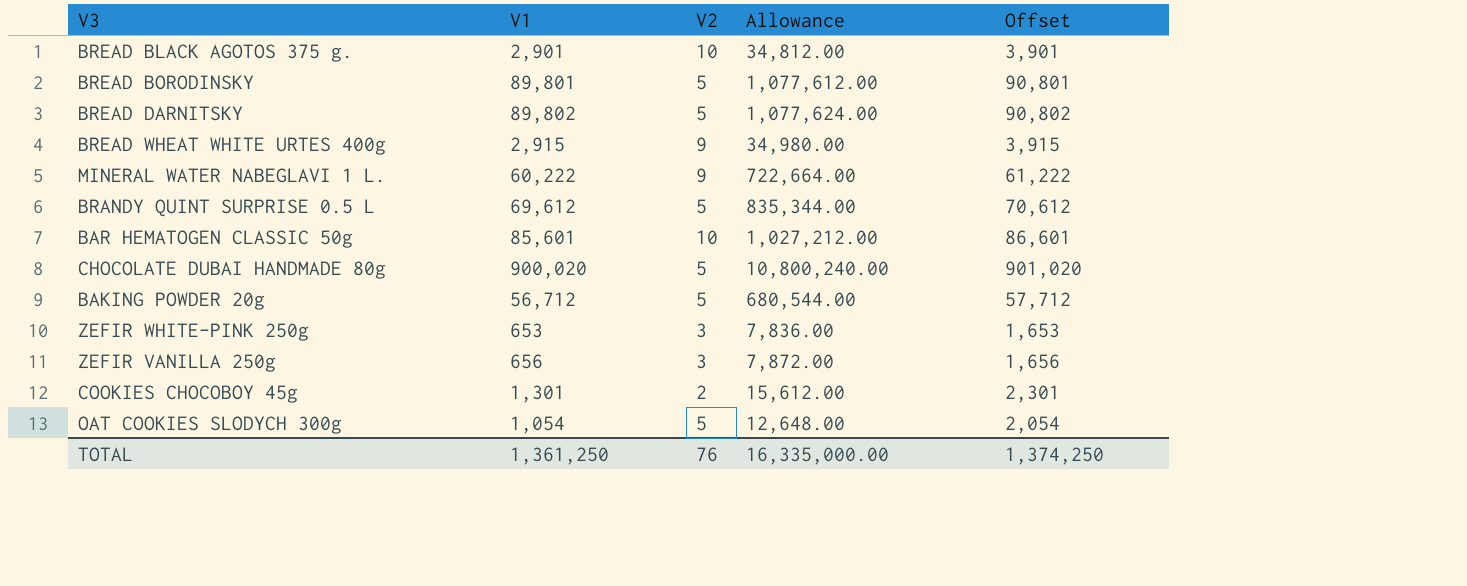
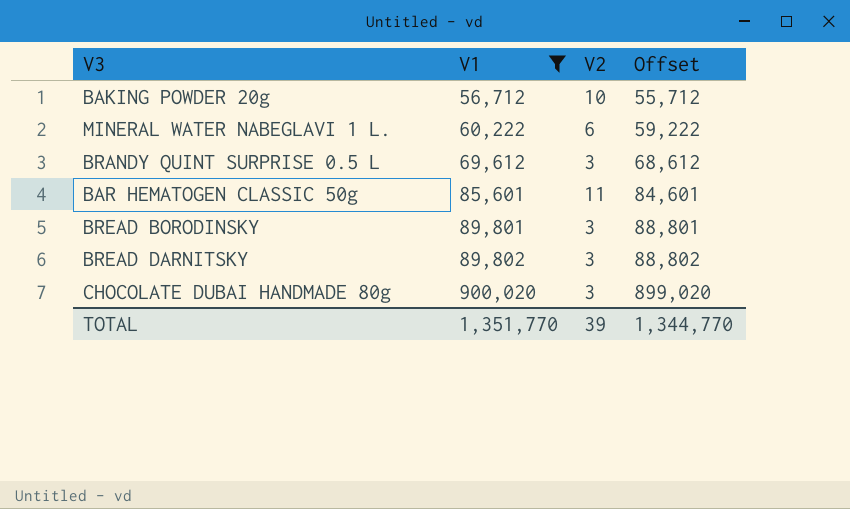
filter: none -> V1 >= 56,712
row order: none -> V1 ascending
column Allowance | formula: [V1] * 12 -> none
column Offset | formula: [V1] + 1000 -> [V1] - 1000
BAKING POWDER 20g | V2: 5 -> 10
MINERAL WATER NABEGLAVI 1 L. | V2: 9 -> 6
BRANDY QUINT SURPRISE 0.5 L | V2: 5 -> 3
BAR HEMATOGEN CLASSIC 50g | V2: 10 -> 11
BREAD BORODINSKY | V2: 5 -> 3
BREAD DARNITSKY | V2: 5 -> 3
CHOCOLATE DUBAI HANDMADE 80g | V2: 5 -> 3
TOTAL | V1: 1,361,250 -> 1,351,770
TOTAL | V2: 76 -> 39
TOTAL | Offset: 1,374,250 -> 1,344,770

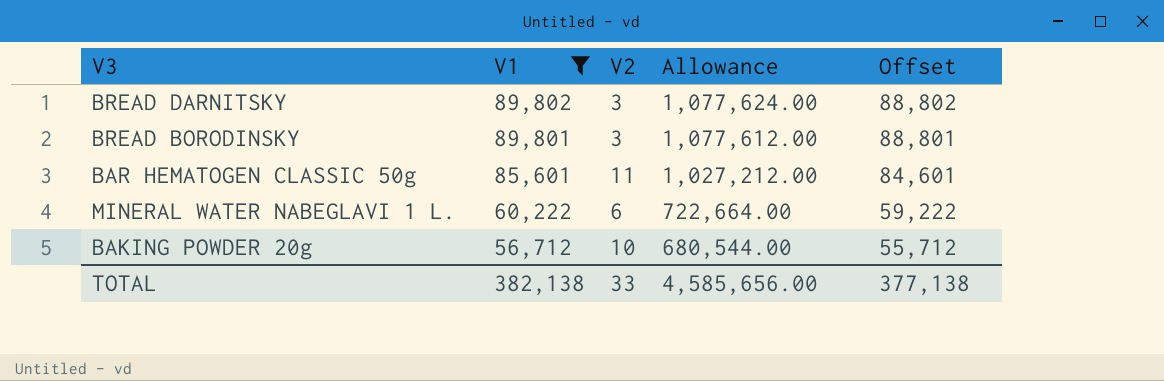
row order: V1 ascending -> V1 descending
column Allowance | formula: none -> [V1] * 12
row BRANDY QUINT SURPRISE 0.5 L: 69,612 | 3 | 68,612 -> none
row CHOCOLATE DUBAI HANDMADE 80g: 900,020 | 3 | 899,020 -> none
TOTAL | V1: 1,351,770 -> 382,138
TOTAL | V2: 39 -> 33
TOTAL | Offset: 1,344,770 -> 377,138

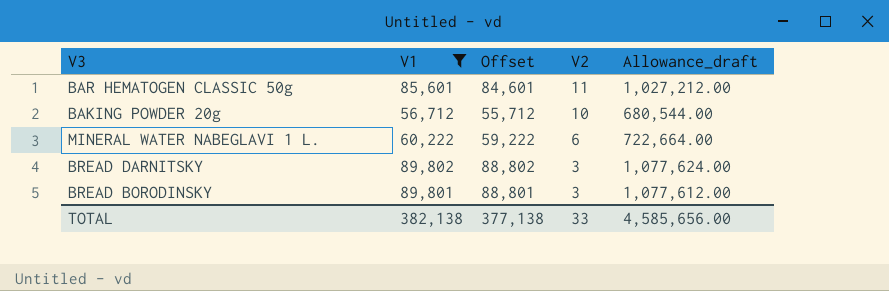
row order: V1 descending -> V2 descending
column Offset | position: 5 -> 3
column name: Allowance -> Allowance_draft

